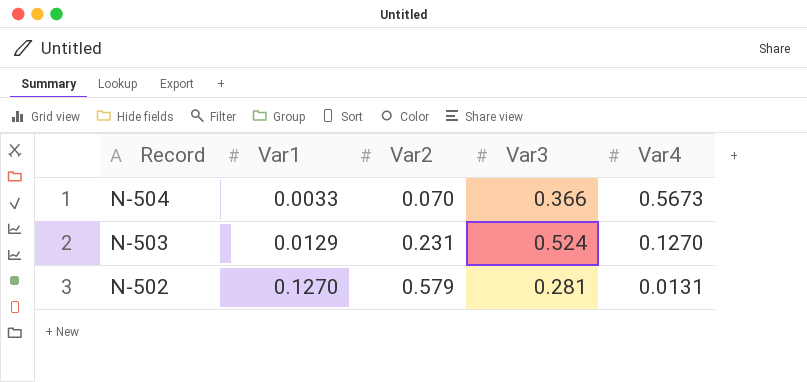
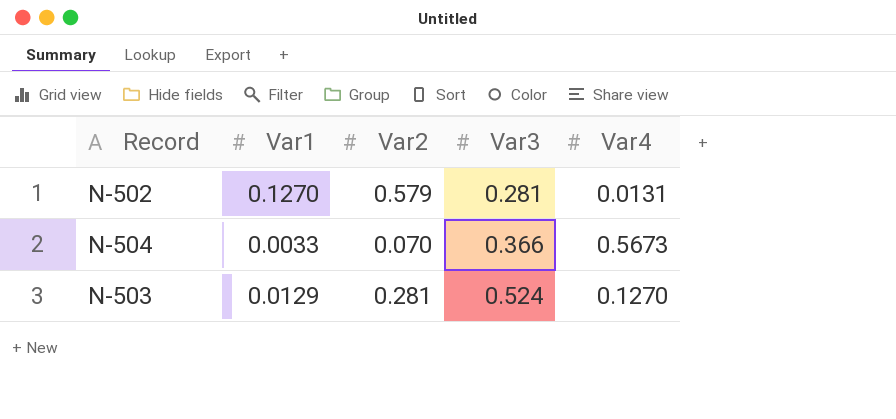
row order: Record descending -> Var3 ascending
N-503 | Var2: 0.231 -> 0.281

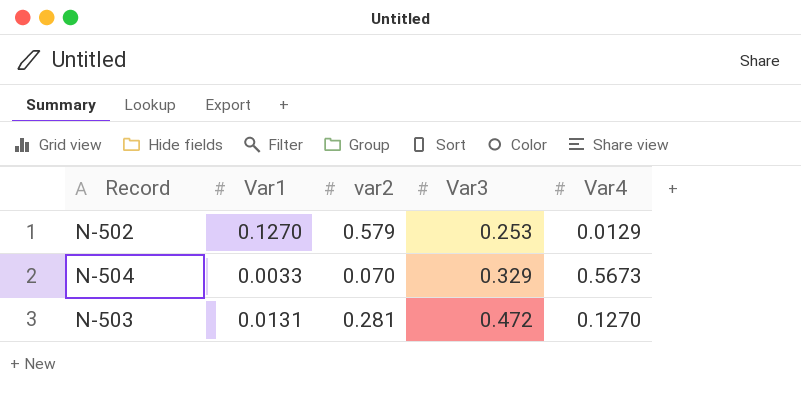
column name: Var2 -> var2
N-502 | Var3: 0.281 -> 0.253
N-502 | Var4: 0.0131 -> 0.0129
N-504 | Var3: 0.366 -> 0.329
N-503 | Var1: 0.0129 -> 0.0131
N-503 | Var3: 0.524 -> 0.472

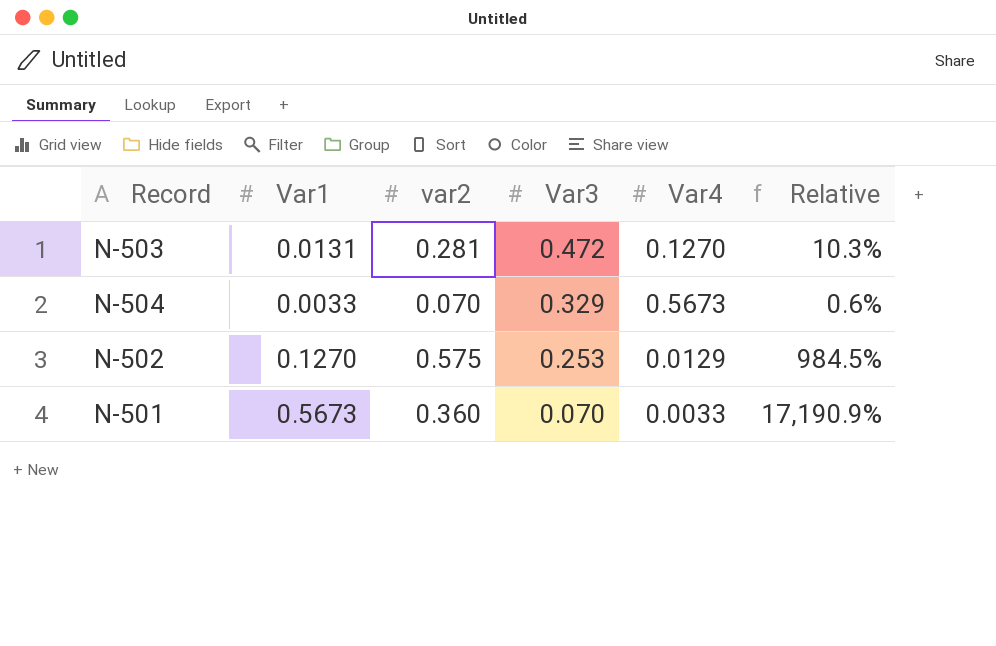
row order: Var3 ascending -> Var3 descending
column Relative | formula: none -> [Var1] / [Var4]
N-502 | var2: 0.579 -> 0.575
row N-501: none -> 0.5673 | 0.360 | 0.070 | 0.0033 | 17,190.9%

